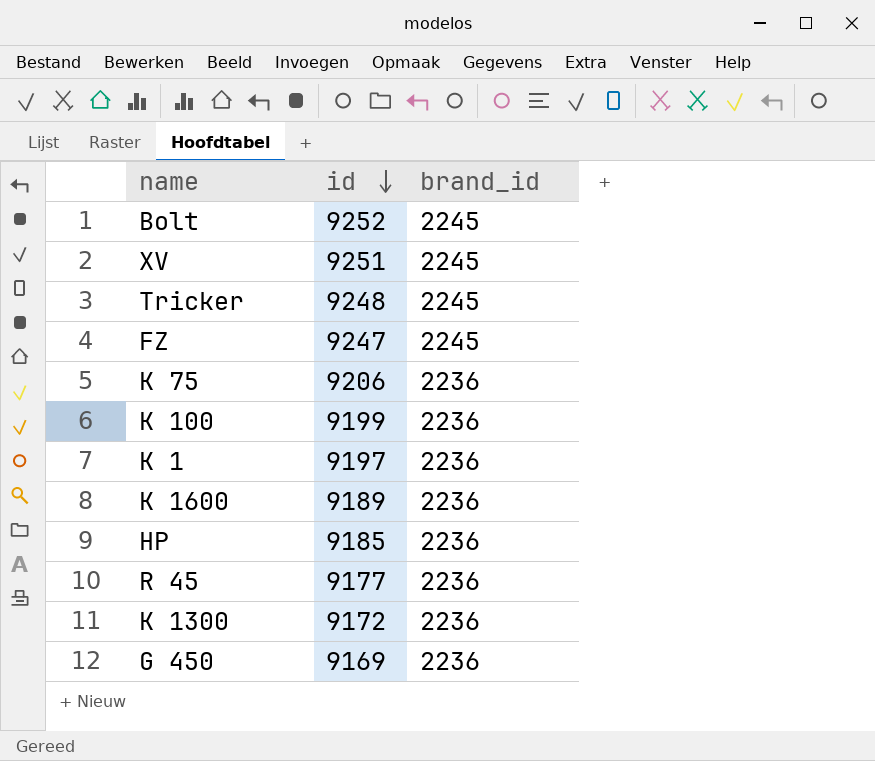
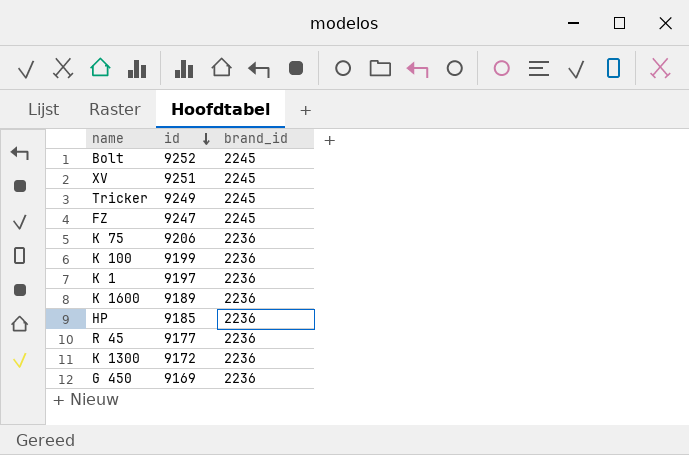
Tricker | id: 9248 -> 9249

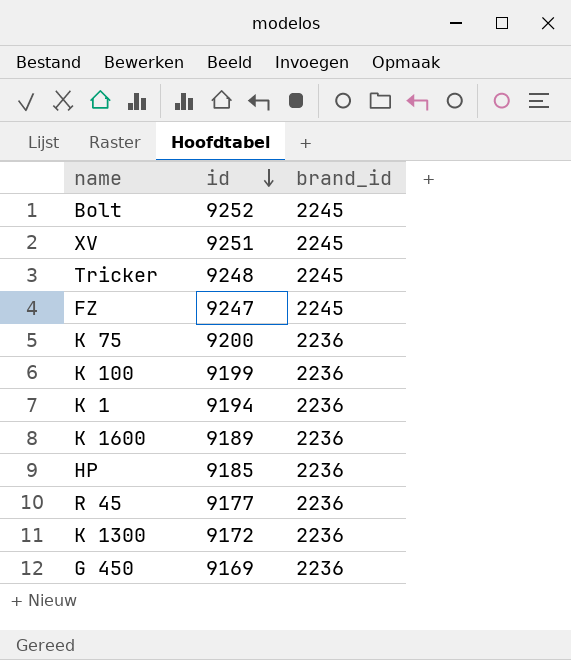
Tricker | id: 9249 -> 9248
K 75 | id: 9206 -> 9200
K 1 | id: 9197 -> 9194

